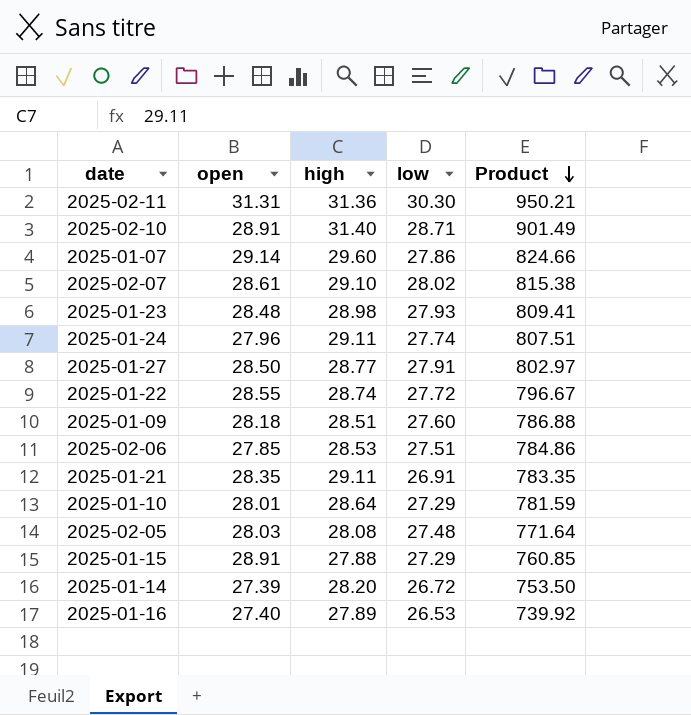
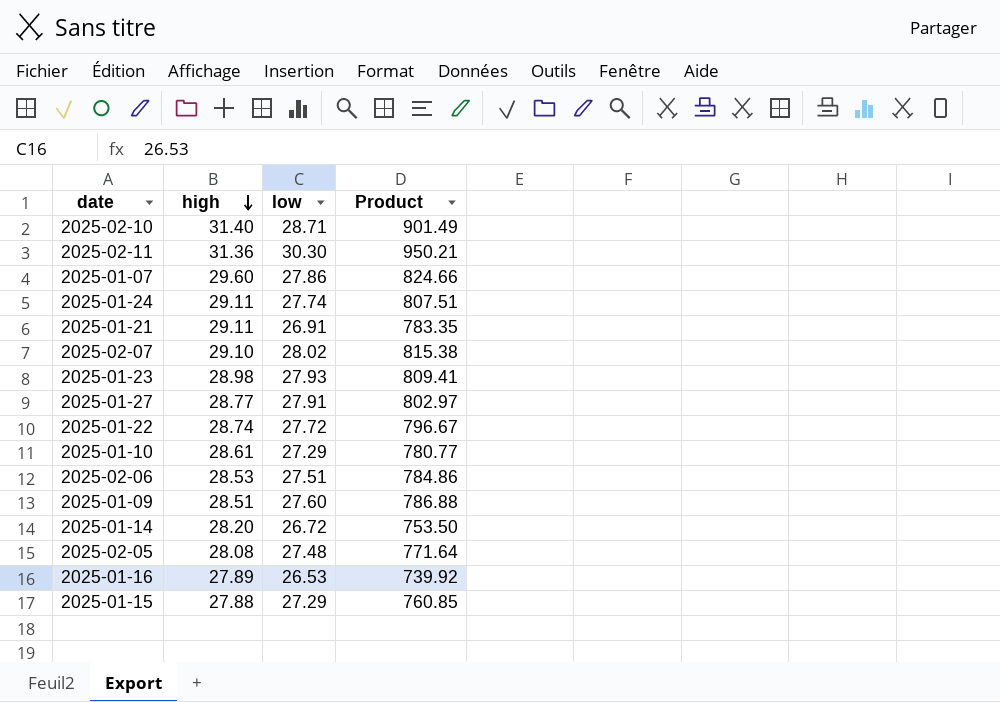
row order: Product descending -> high descending
column open | position: 2 -> none
2025-01-10 | high: 28.64 -> 28.61
2025-01-10 | Product: 781.59 -> 780.77

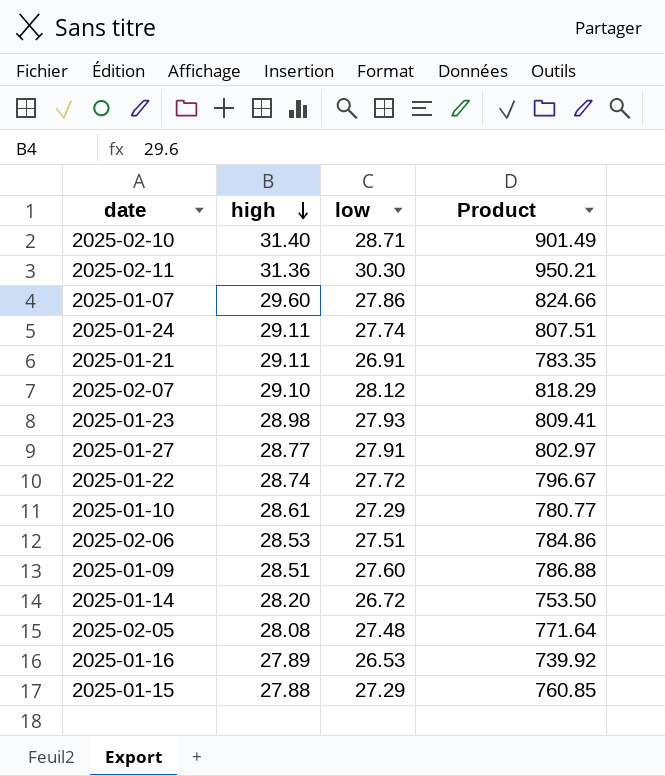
2025-02-07 | low: 28.02 -> 28.12
2025-02-07 | Product: 815.38 -> 818.29

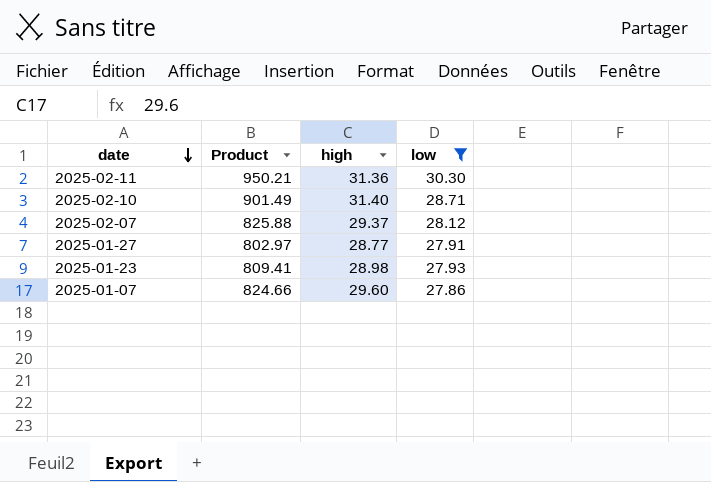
filter: none -> low >= 27.86
row order: high descending -> date descending
column Product | position: 4 -> 2
2025-02-07 | Product: 818.29 -> 825.88
2025-02-07 | high: 29.10 -> 29.37

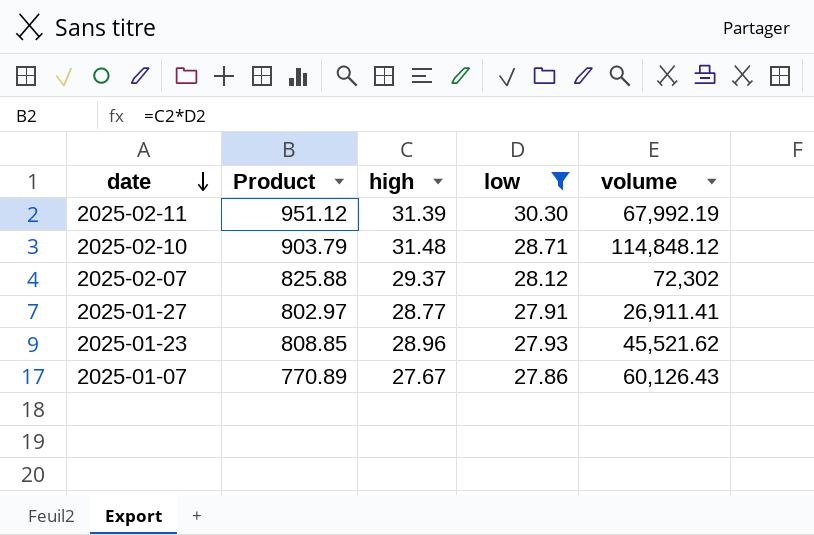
column volume | position: none -> 5
2025-02-11 | Product: 950.21 -> 951.12
2025-02-11 | high: 31.36 -> 31.39
2025-02-10 | Product: 901.49 -> 903.79
2025-02-10 | high: 31.40 -> 31.48
2025-01-23 | Product: 809.41 -> 808.85
2025-01-23 | high: 28.98 -> 28.96
2025-01-07 | Product: 824.66 -> 770.89
2025-01-07 | high: 29.60 -> 27.67

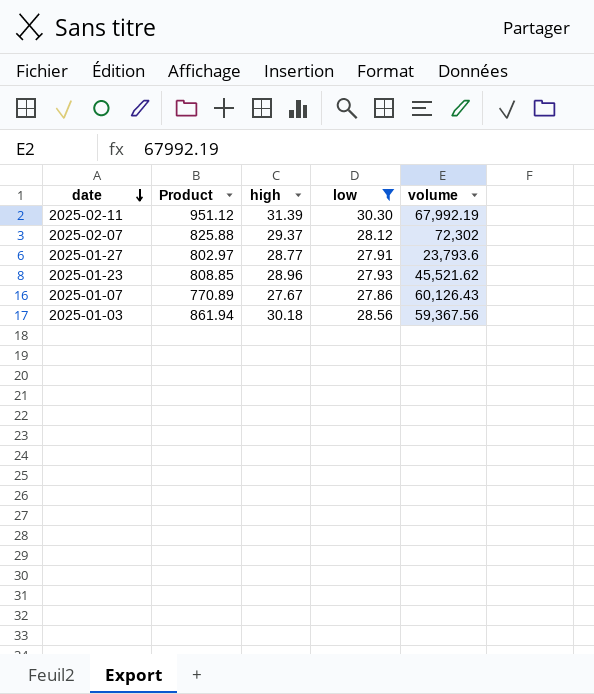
row 2025-02-10: 903.79 | 31.48 | 28.71 | 114,848.12 -> none
2025-01-27 | volume: 26,911.41 -> 23,793.6
row 2025-01-03: none -> 861.94 | 30.18 | 28.56 | 59,367.56

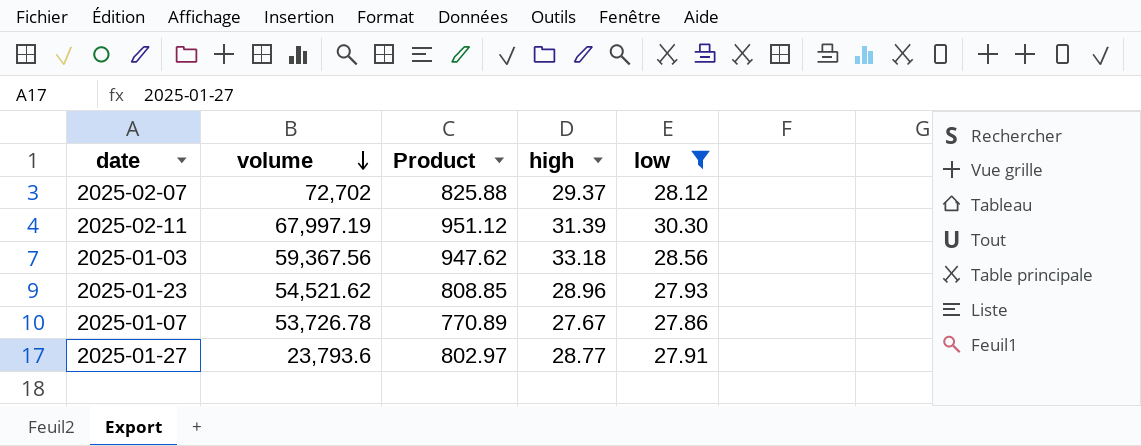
row order: date descending -> volume descending
column volume | position: 5 -> 2
2025-02-07 | volume: 72,302 -> 72,702
2025-02-11 | volume: 67,992.19 -> 67,997.19
2025-01-03 | Product: 861.94 -> 947.62
2025-01-03 | high: 30.18 -> 33.18
2025-01-23 | volume: 45,521.62 -> 54,521.62
2025-01-07 | volume: 60,126.43 -> 53,726.78

